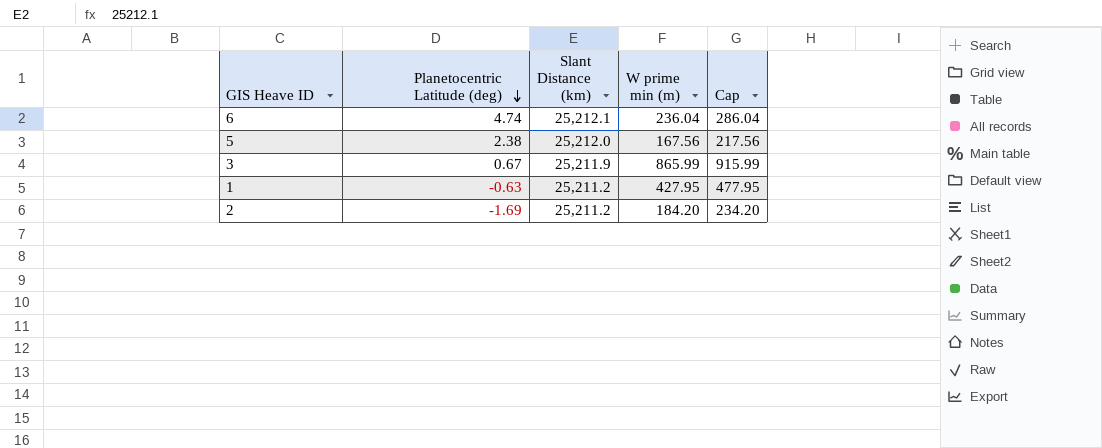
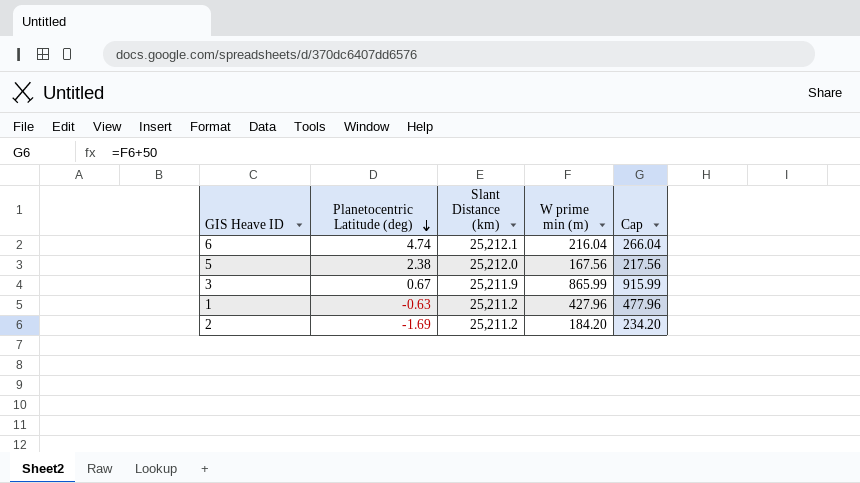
6 | W prime min (m): 236.04 -> 216.04
6 | Cap: 286.04 -> 266.04
1 | W prime min (m): 427.95 -> 427.96
1 | Cap: 477.95 -> 477.96

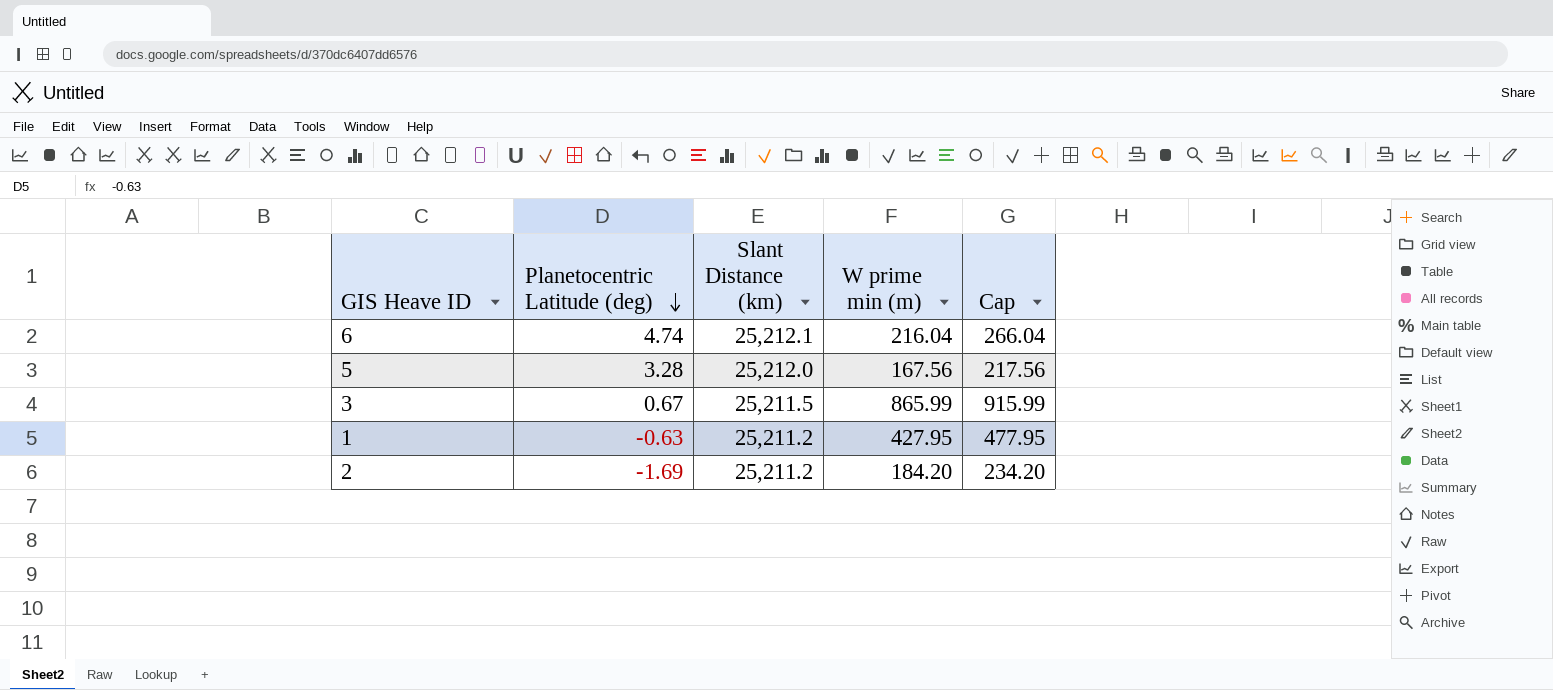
5 | Planetocentric Latitude (deg): 2.38 -> 3.28
3 | Slant Distance (km): 25,211.9 -> 25,211.5
1 | W prime min (m): 427.96 -> 427.95
1 | Cap: 477.96 -> 477.95

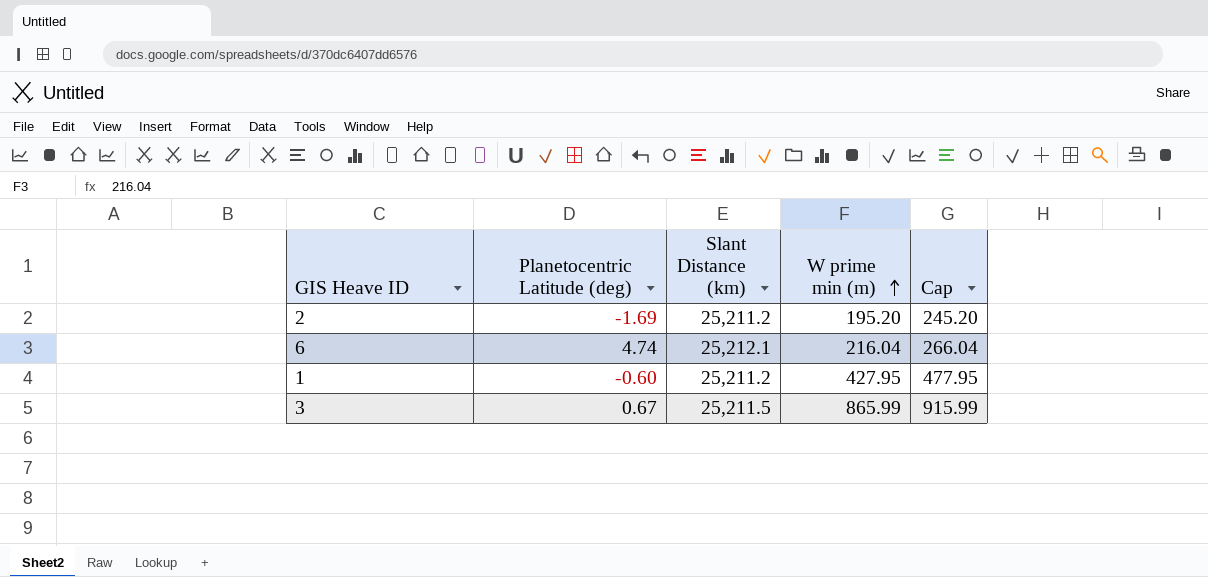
row order: Planetocentric Latitude (deg) descending -> W prime min (m) ascending
row 5: 3.28 | 25,212.0 | 167.56 | 217.56 -> none
2 | W prime min (m): 184.20 -> 195.20
2 | Cap: 234.20 -> 245.20
1 | Planetocentric Latitude (deg): -0.63 -> -0.60

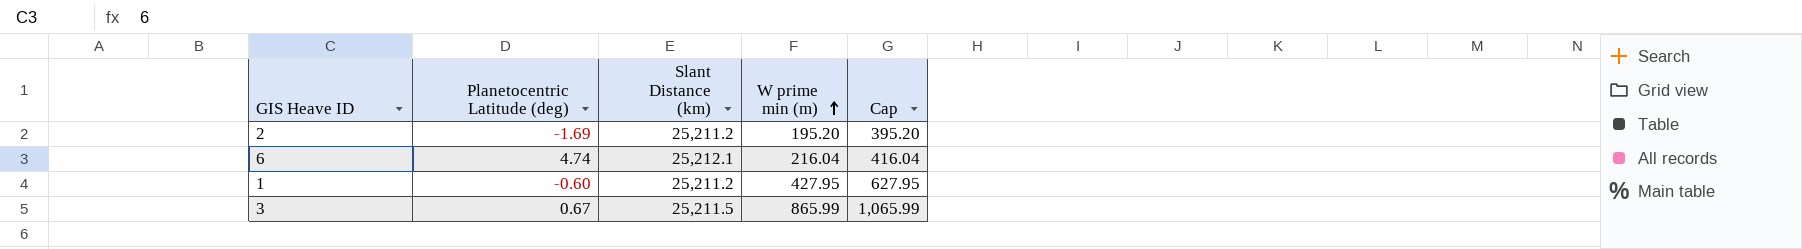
column Cap | formula: [W prime min (m)] + 50 -> [W prime min (m)] + 200

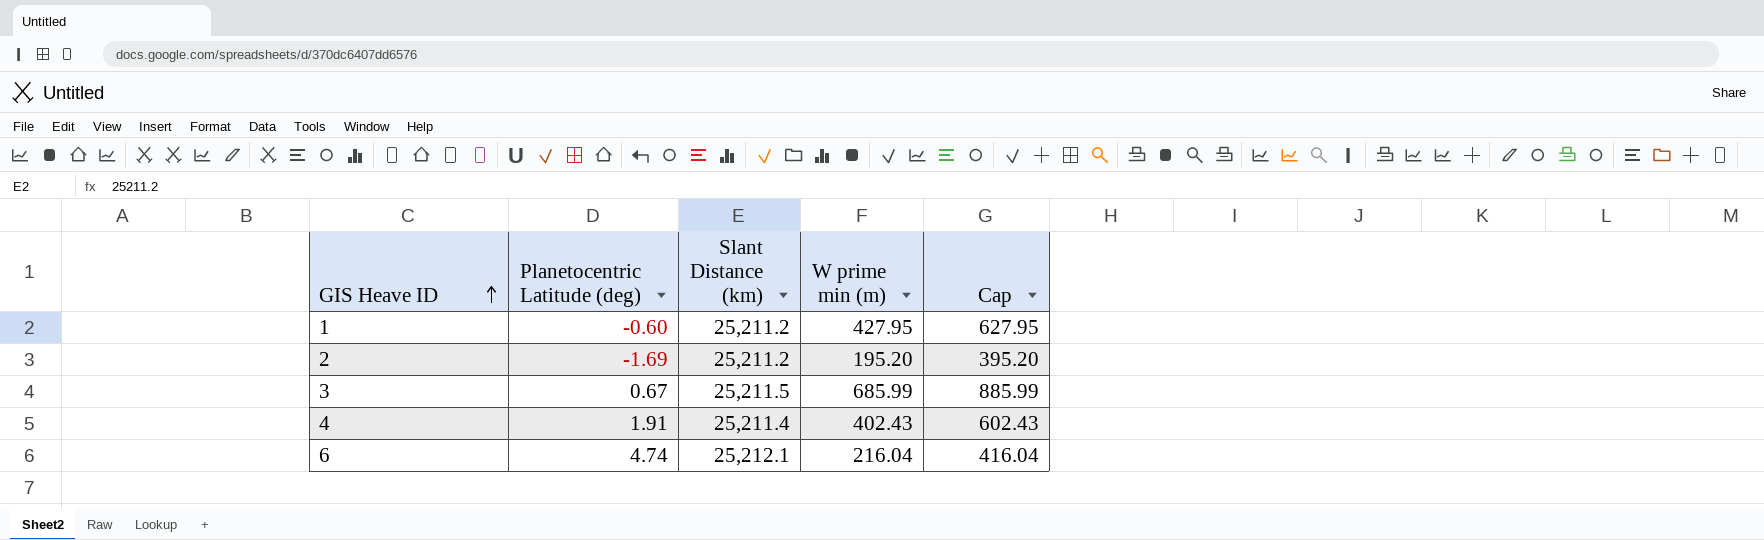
row order: W prime min (m) ascending -> GIS Heave ID ascending
3 | W prime min (m): 865.99 -> 685.99
3 | Cap: 1,065.99 -> 885.99
row 4: none -> 1.91 | 25,211.4 | 402.43 | 602.43

